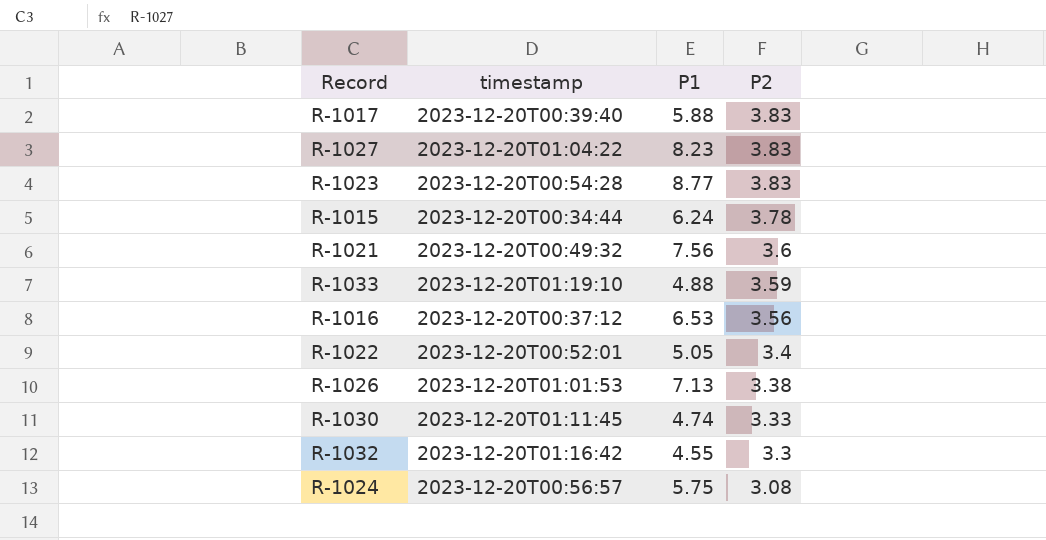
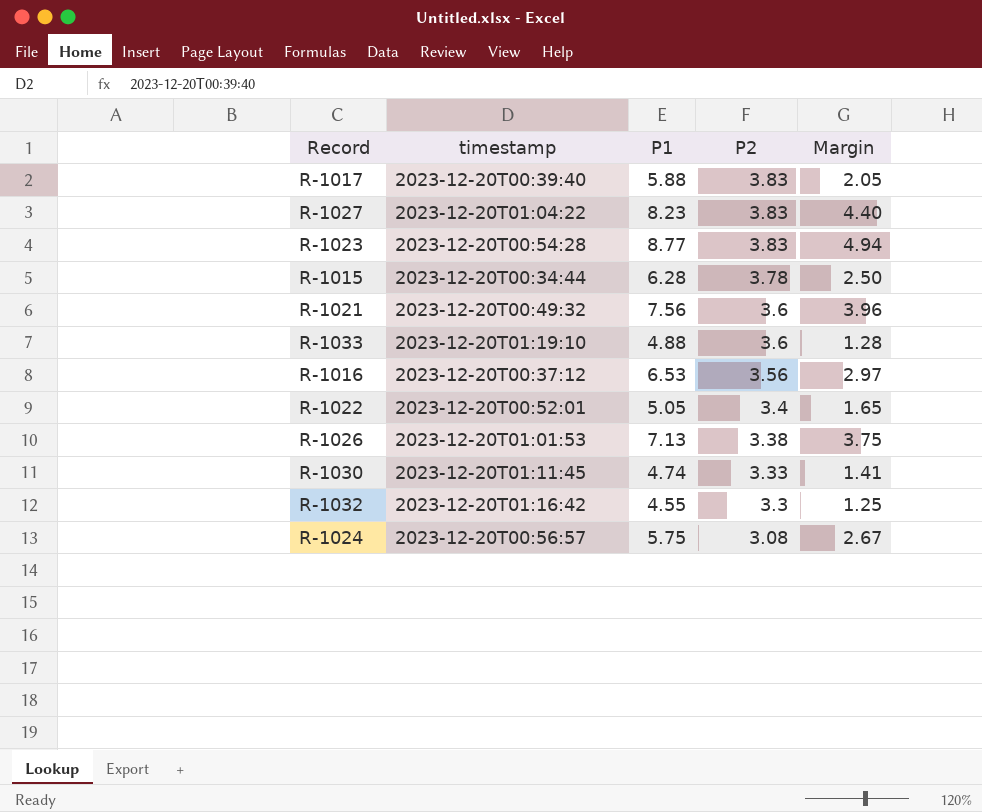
column Margin | formula: none -> [P1] - [P2]
R-1015 | P1: 6.24 -> 6.28
R-1033 | P2: 3.59 -> 3.6

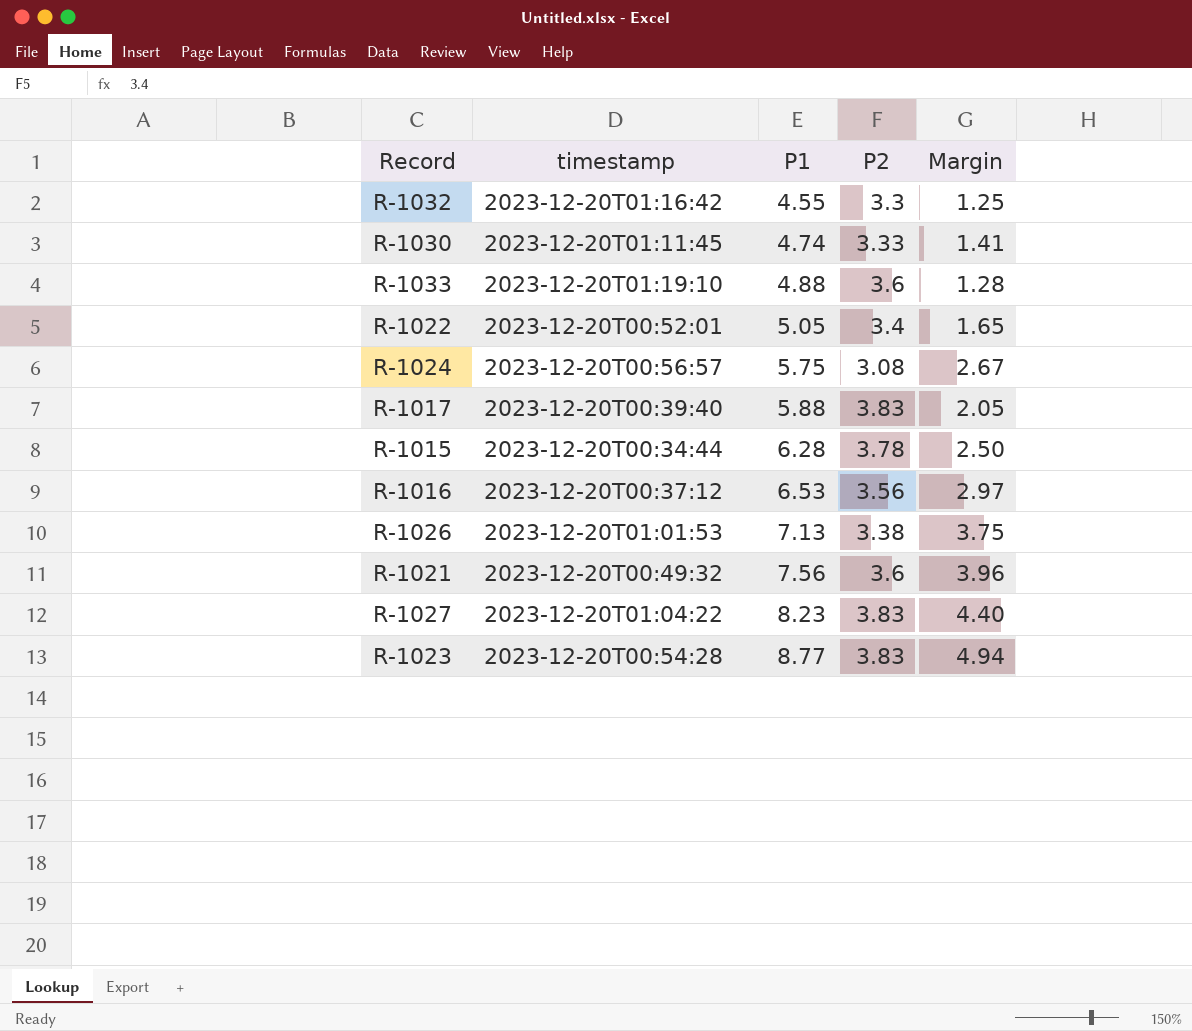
row order: P2 descending -> P1 ascending

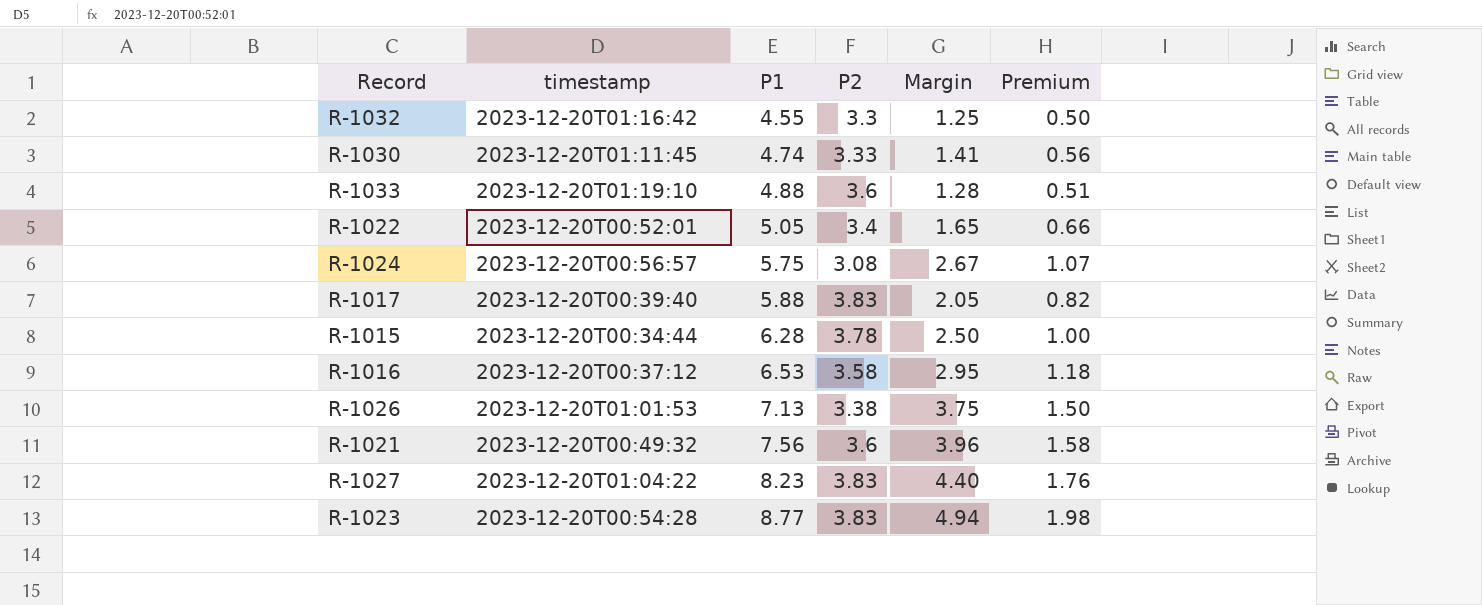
column Premium | formula: none -> [Margin] * 0.4
R-1016 | P2: 3.56 -> 3.58
R-1016 | Margin: 2.97 -> 2.95

